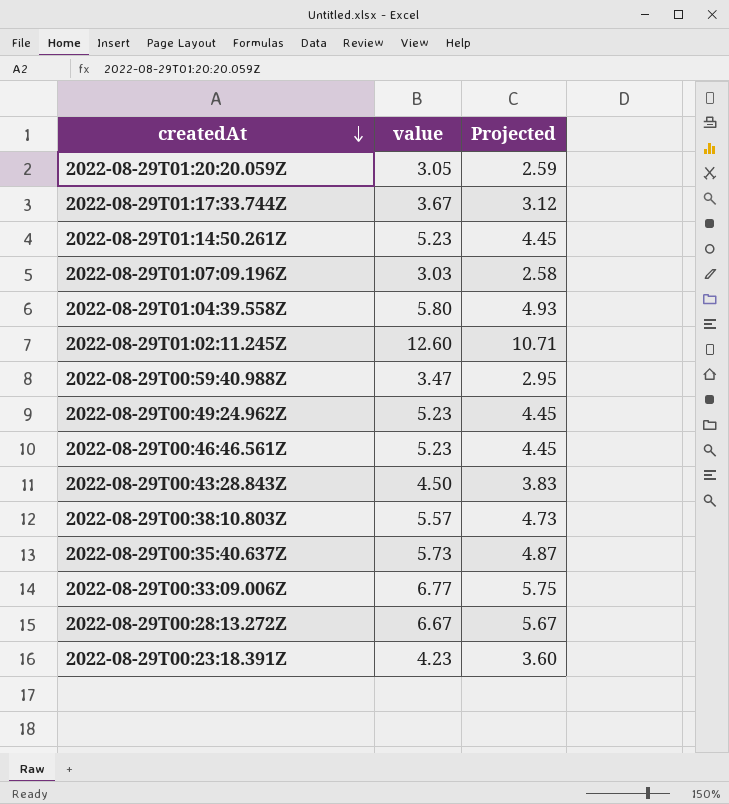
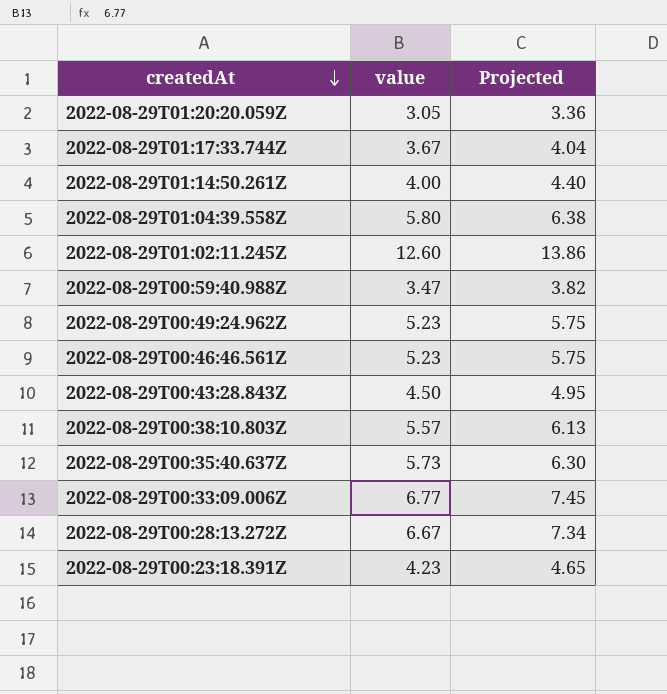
column Projected | formula: [value] * 0.85 -> [value] * 1.1
row 2022-08-29T01:07:09.196Z: 3.03 | 2.58 -> none
2022-08-29T01:14:50.261Z | value: 5.23 -> 4.00

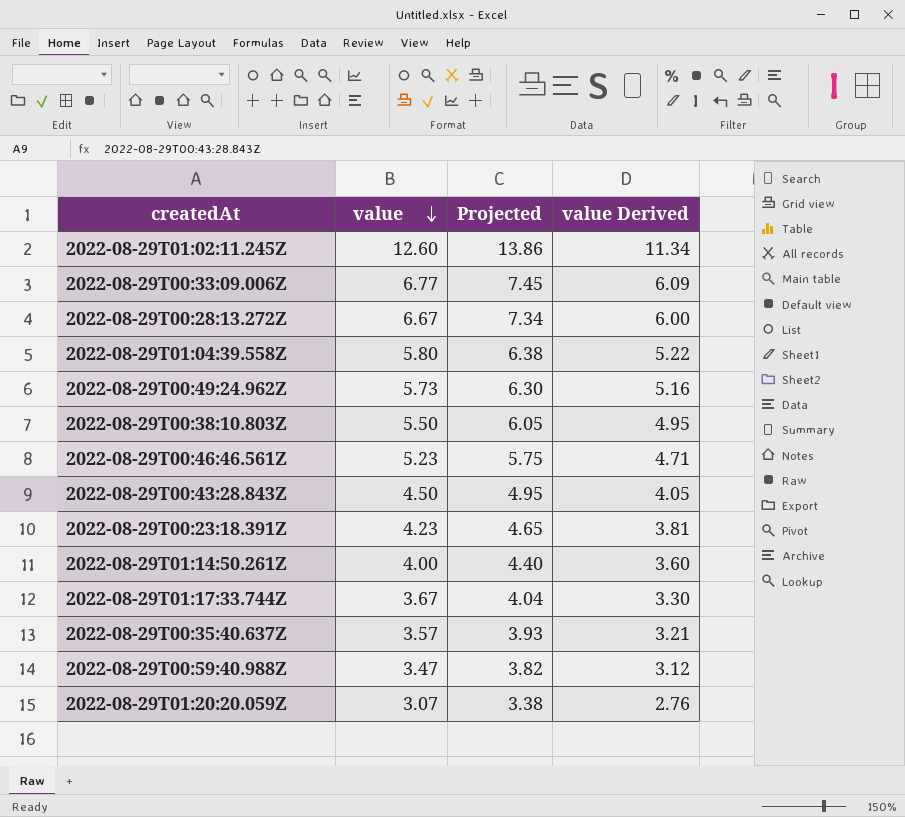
row order: createdAt descending -> value descending
column value Derived | formula: none -> [value] * 0.9
2022-08-29T00:49:24.962Z | value: 5.23 -> 5.73
2022-08-29T00:49:24.962Z | Projected: 5.75 -> 6.30
2022-08-29T00:38:10.803Z | value: 5.57 -> 5.50
2022-08-29T00:38:10.803Z | Projected: 6.13 -> 6.05
2022-08-29T00:35:40.637Z | value: 5.73 -> 3.57
2022-08-29T00:35:40.637Z | Projected: 6.30 -> 3.93
2022-08-29T01:20:20.059Z | value: 3.05 -> 3.07
2022-08-29T01:20:20.059Z | Projected: 3.36 -> 3.38

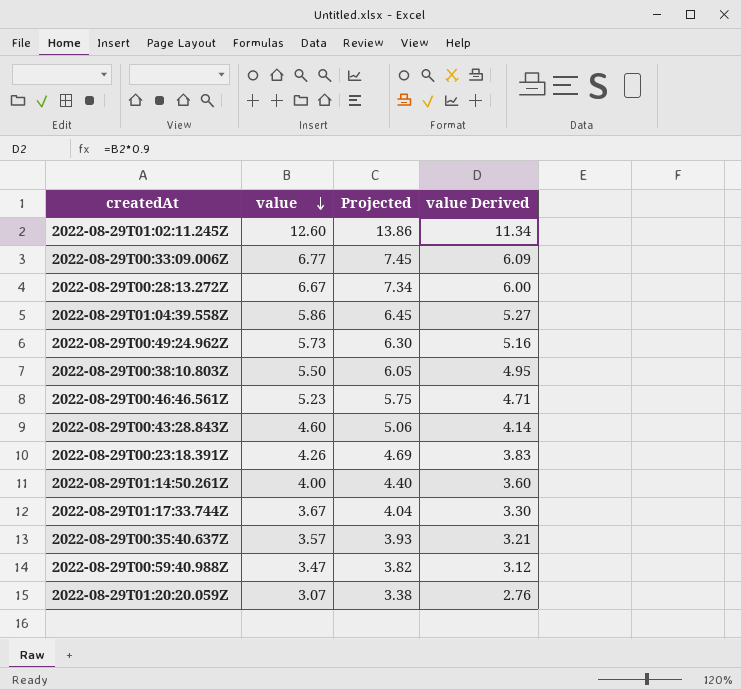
2022-08-29T01:04:39.558Z | value: 5.80 -> 5.86
2022-08-29T01:04:39.558Z | Projected: 6.38 -> 6.45
2022-08-29T01:04:39.558Z | value Derived: 5.22 -> 5.27
2022-08-29T00:43:28.843Z | value: 4.50 -> 4.60
2022-08-29T00:43:28.843Z | Projected: 4.95 -> 5.06
2022-08-29T00:43:28.843Z | value Derived: 4.05 -> 4.14
2022-08-29T00:23:18.391Z | value: 4.23 -> 4.26
2022-08-29T00:23:18.391Z | Projected: 4.65 -> 4.69
2022-08-29T00:23:18.391Z | value Derived: 3.81 -> 3.83

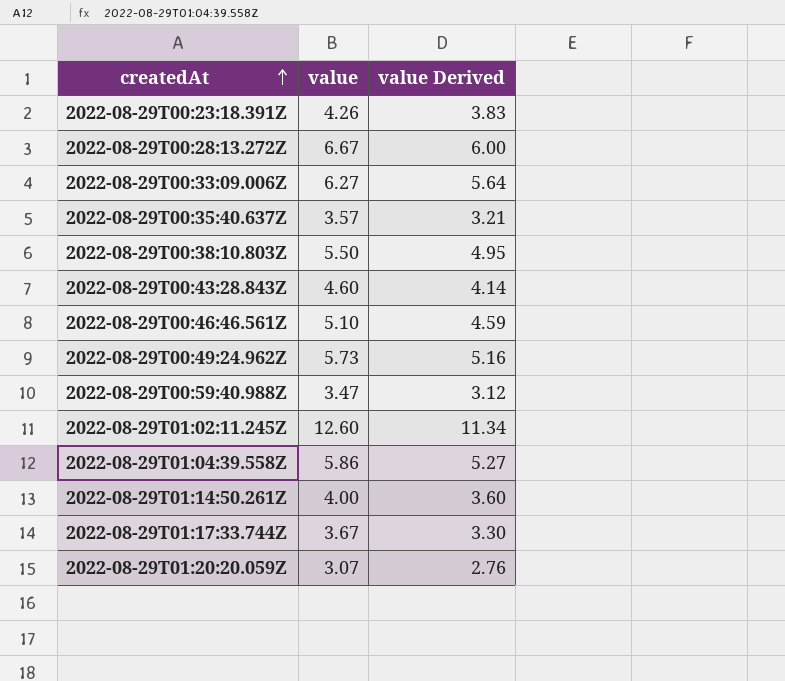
row order: value descending -> createdAt ascending
column Projected | formula: [value] * 1.1 -> none
2022-08-29T00:33:09.006Z | value: 6.77 -> 6.27
2022-08-29T00:33:09.006Z | value Derived: 6.09 -> 5.64
2022-08-29T00:46:46.561Z | value: 5.23 -> 5.10
2022-08-29T00:46:46.561Z | value Derived: 4.71 -> 4.59

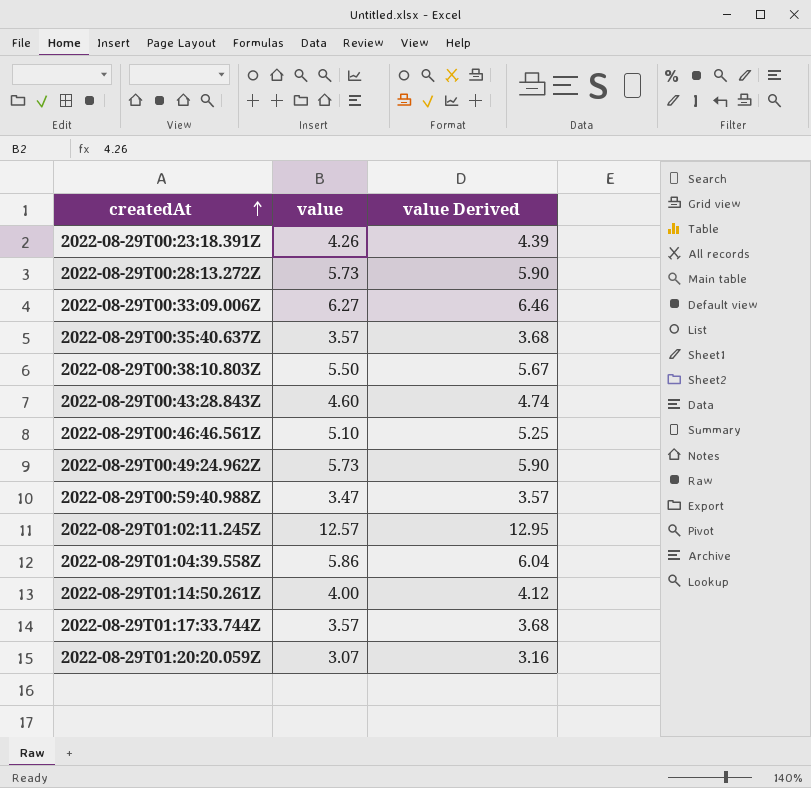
column value Derived | formula: [value] * 0.9 -> [value] * 1.03
2022-08-29T00:28:13.272Z | value: 6.67 -> 5.73
2022-08-29T01:02:11.245Z | value: 12.60 -> 12.57
2022-08-29T01:17:33.744Z | value: 3.67 -> 3.57

